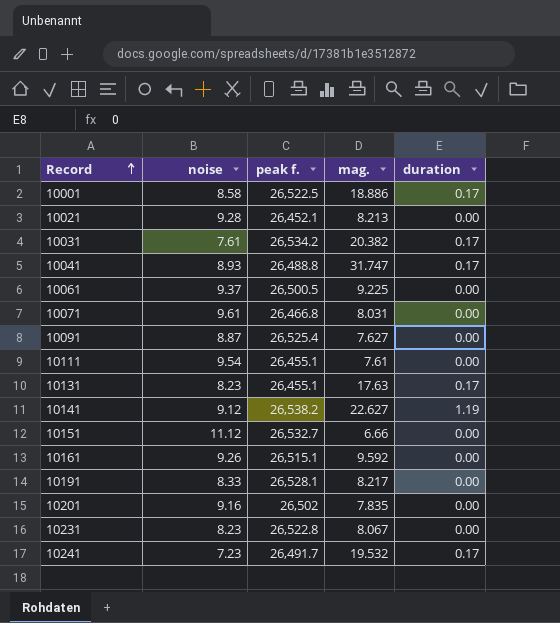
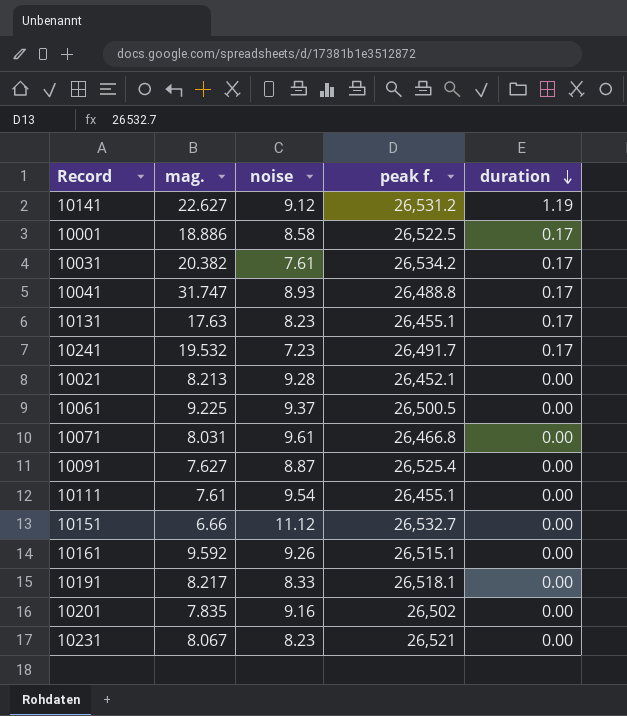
row order: Record ascending -> duration descending
column mag. | position: 4 -> 2
10141 | peak f.: 26,538.2 -> 26,531.2
10191 | peak f.: 26,528.1 -> 26,518.1
10231 | peak f.: 26,522.8 -> 26,521

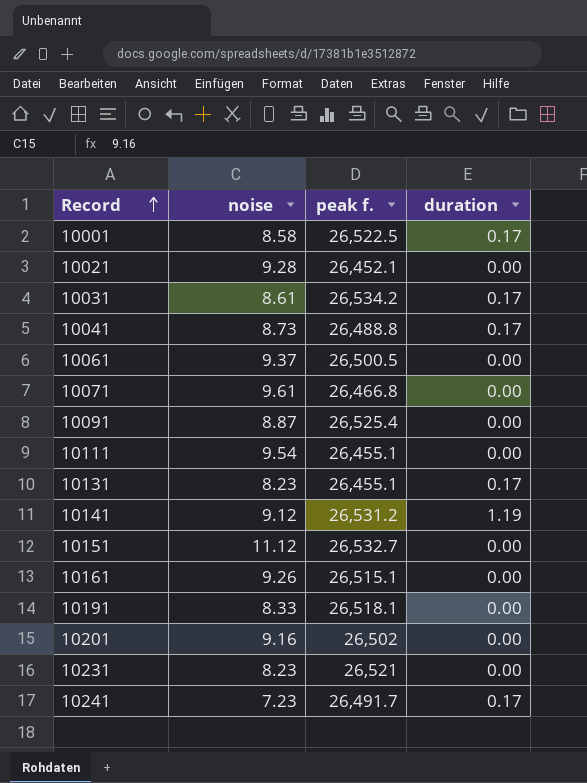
row order: duration descending -> Record ascending
column mag. | position: 2 -> none
10031 | noise: 7.61 -> 8.61
10041 | noise: 8.93 -> 8.73

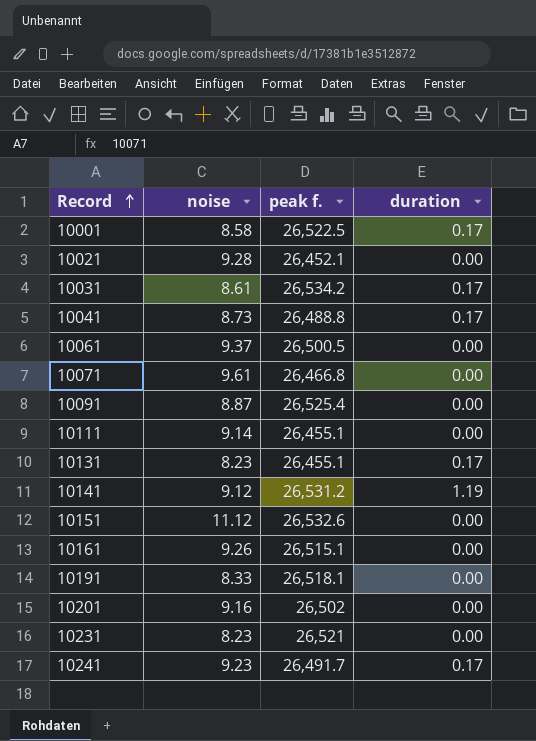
10111 | noise: 9.54 -> 9.14
10151 | peak f.: 26,532.7 -> 26,532.6
10241 | noise: 7.23 -> 9.23

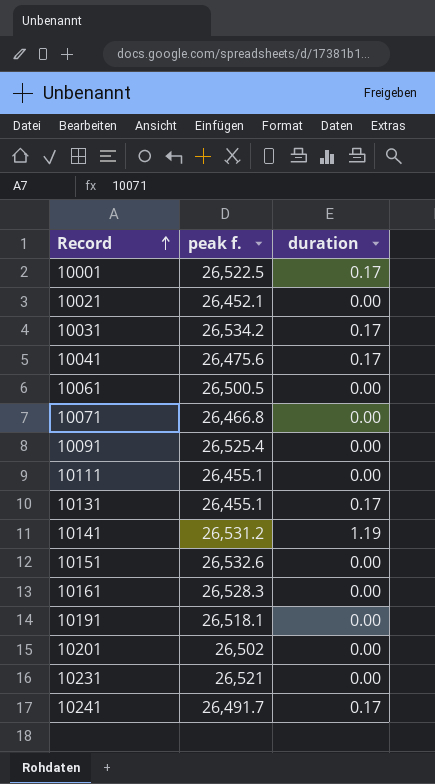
column noise | position: 2 -> none
10041 | peak f.: 26,488.8 -> 26,475.6
10161 | peak f.: 26,515.1 -> 26,528.3

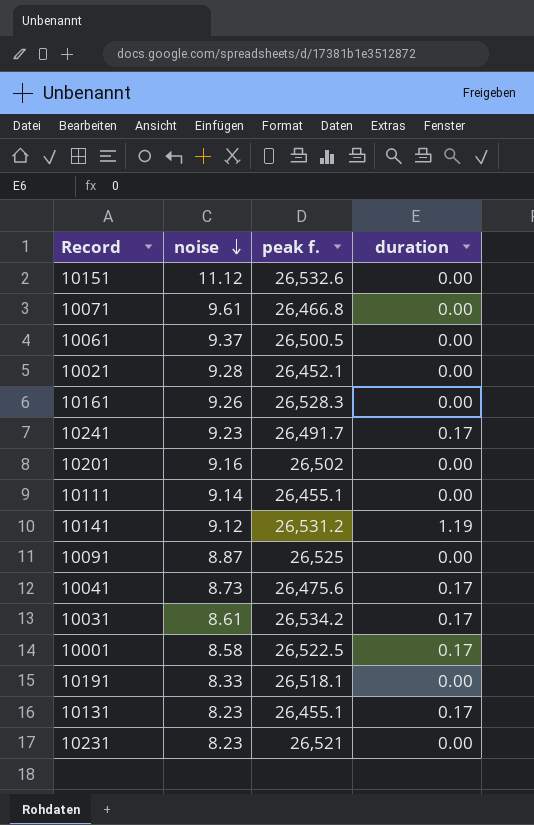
row order: Record ascending -> noise descending
column noise | position: none -> 2
10091 | peak f.: 26,525.4 -> 26,525

